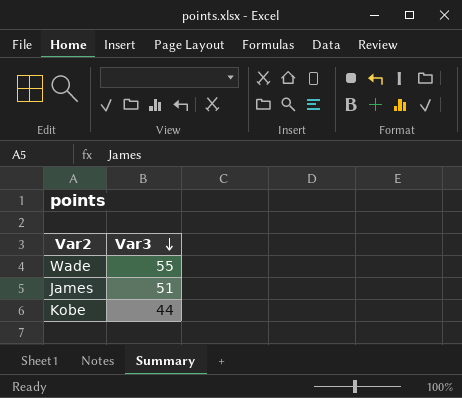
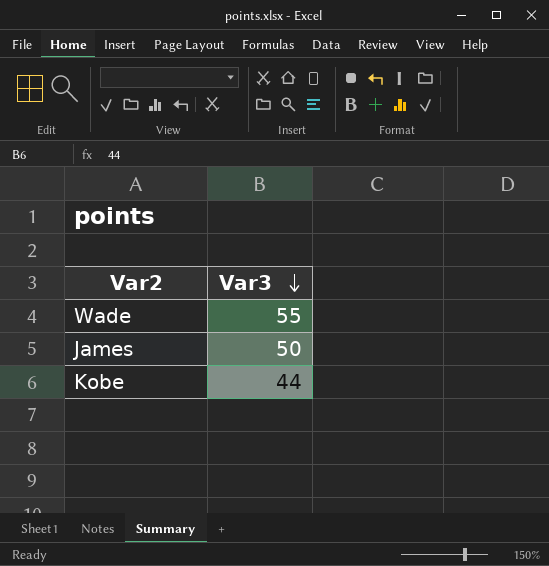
James | Var3: 51 -> 50

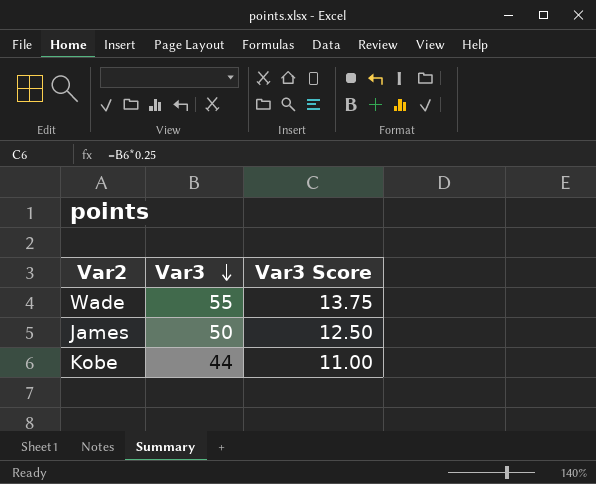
column Var3 Score | formula: none -> [Var3] * 0.25

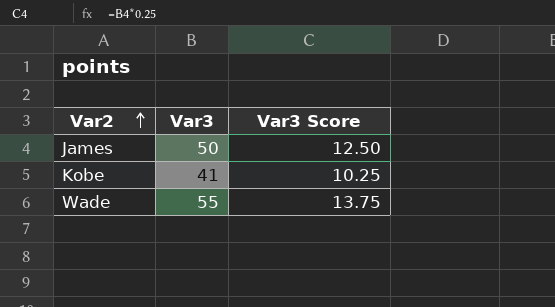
row order: Var3 descending -> Var2 ascending
Kobe | Var3: 44 -> 41
Kobe | Var3 Score: 11.00 -> 10.25

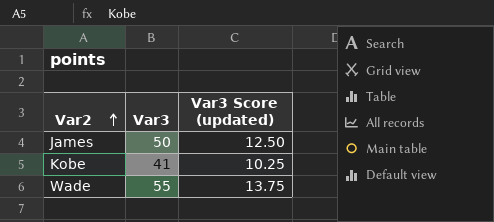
column name: Var3 Score -> Var3 Score (updated)

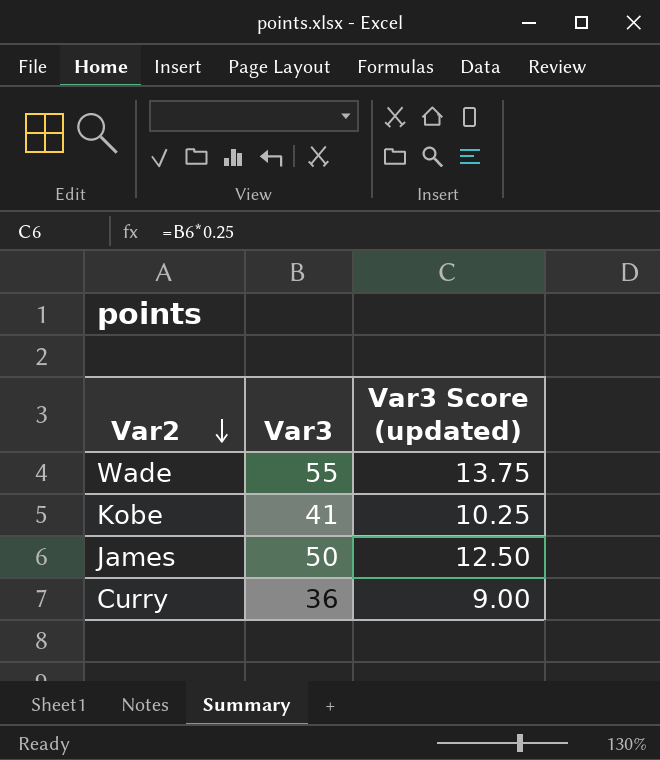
row order: Var2 ascending -> Var2 descending
row Curry: none -> 36 | 9.00

